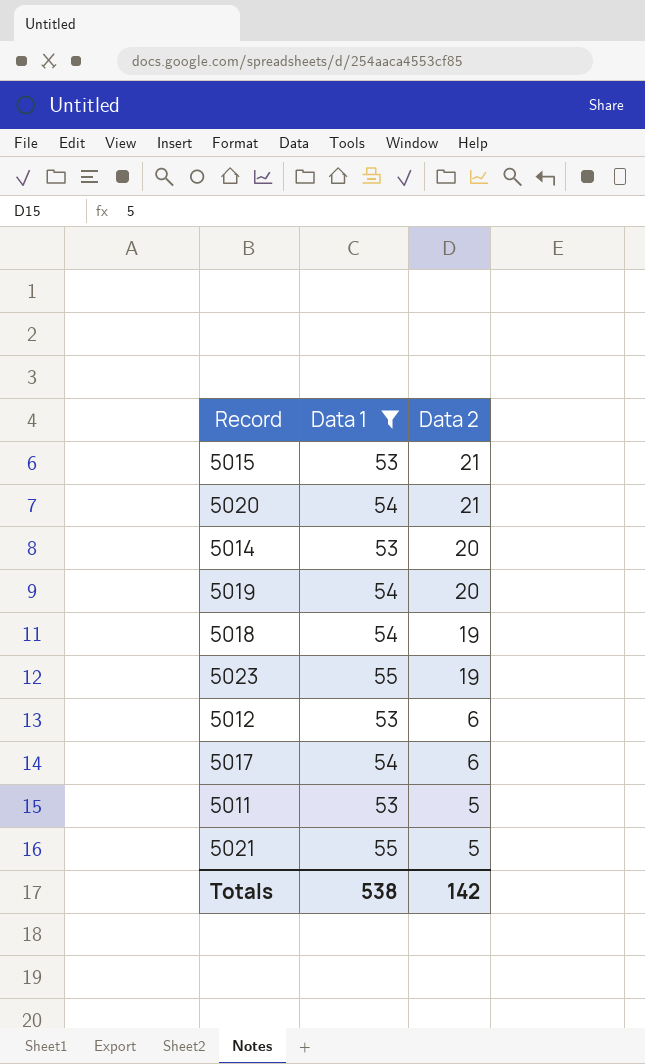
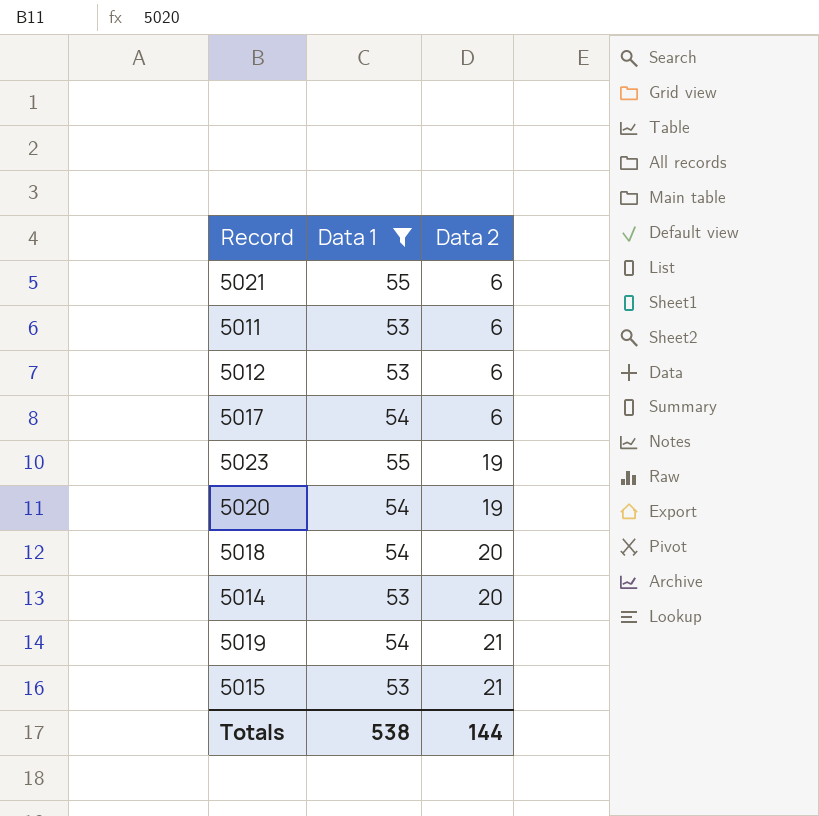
row order: Data 2 descending -> Data 2 ascending
5021 | Data 2: 5 -> 6
5011 | Data 2: 5 -> 6
5020 | Data 2: 21 -> 19
5018 | Data 2: 19 -> 20
5019 | Data 2: 20 -> 21
Totals | Data 2: 142 -> 144

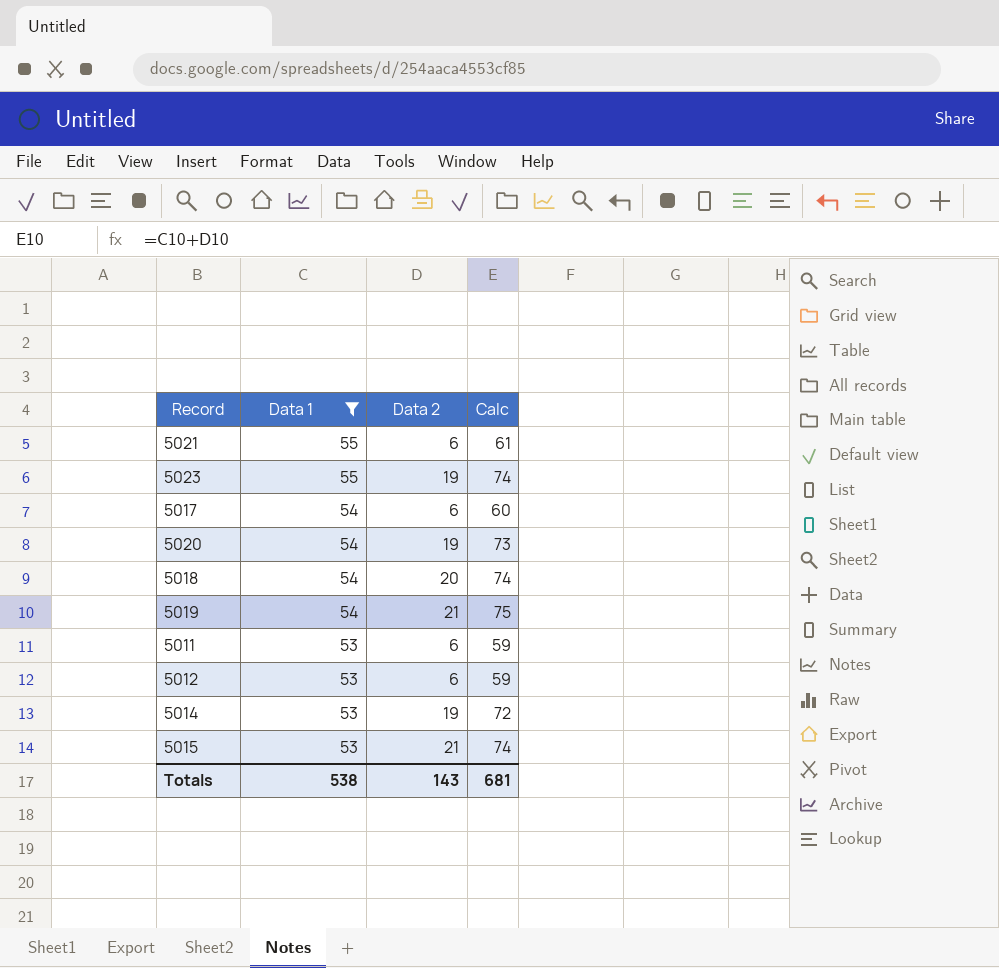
row order: Data 2 ascending -> Data 1 descending
column Calc | formula: none -> [Data 1] + [Data 2]
5014 | Data 2: 20 -> 19
Totals | Data 2: 144 -> 143

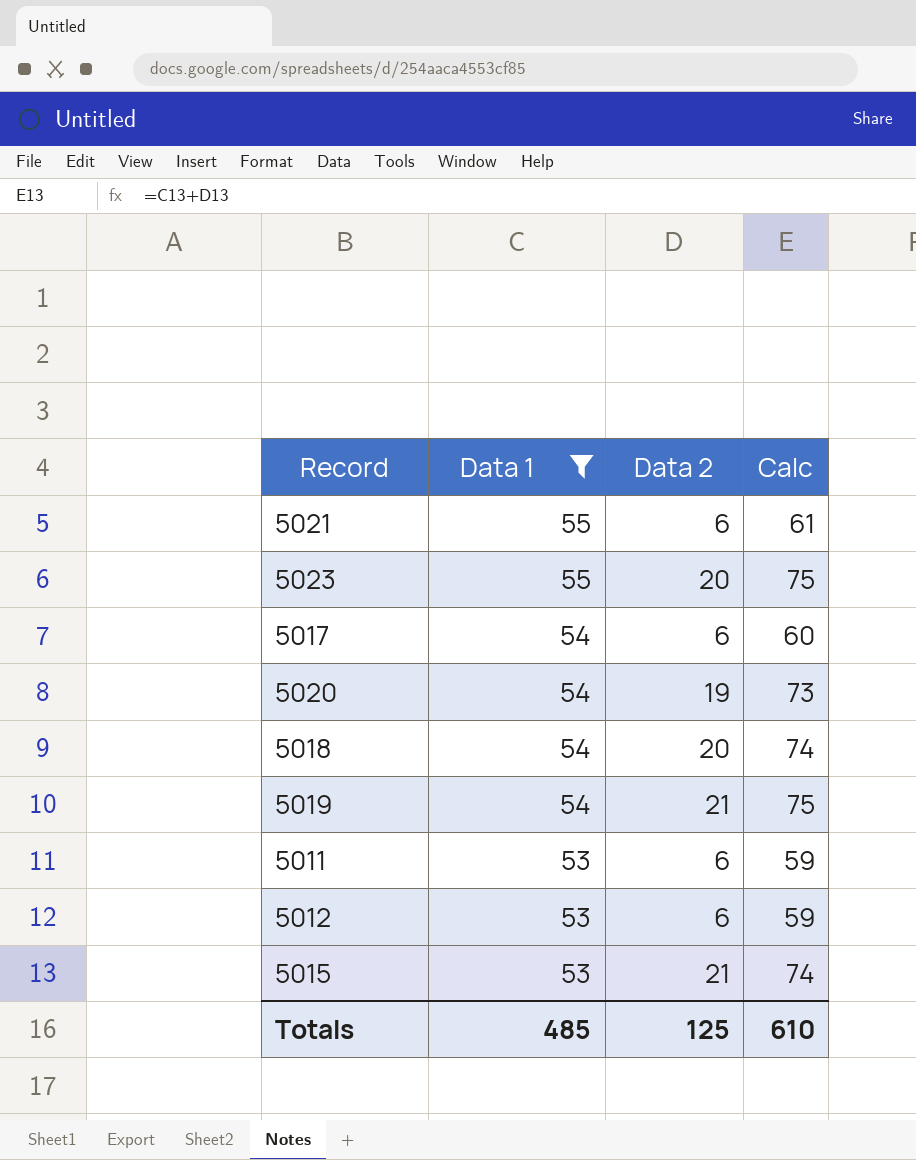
row 5014: 53 | 19 | 72 -> none
5023 | Data 2: 19 -> 20
5023 | Calc: 74 -> 75
Totals | Data 1: 538 -> 485
Totals | Data 2: 143 -> 125
Totals | Calc: 681 -> 610

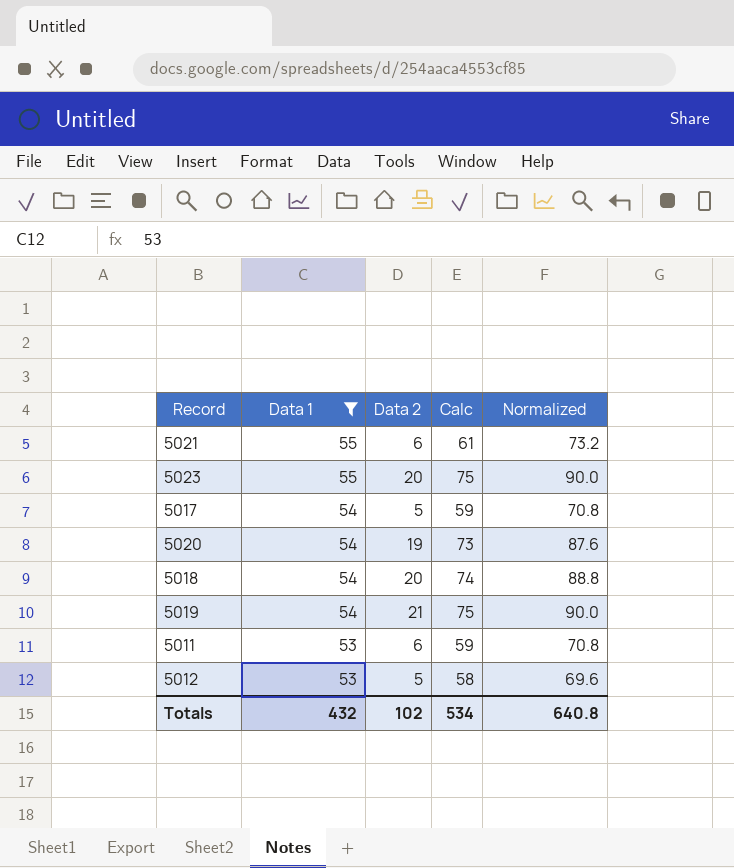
column Normalized | formula: none -> [Calc] * 1.2
row 5015: 53 | 21 | 74 -> none
5017 | Data 2: 6 -> 5
5017 | Calc: 60 -> 59
5012 | Data 2: 6 -> 5
5012 | Calc: 59 -> 58
Totals | Data 1: 485 -> 432
Totals | Data 2: 125 -> 102
Totals | Calc: 610 -> 534

